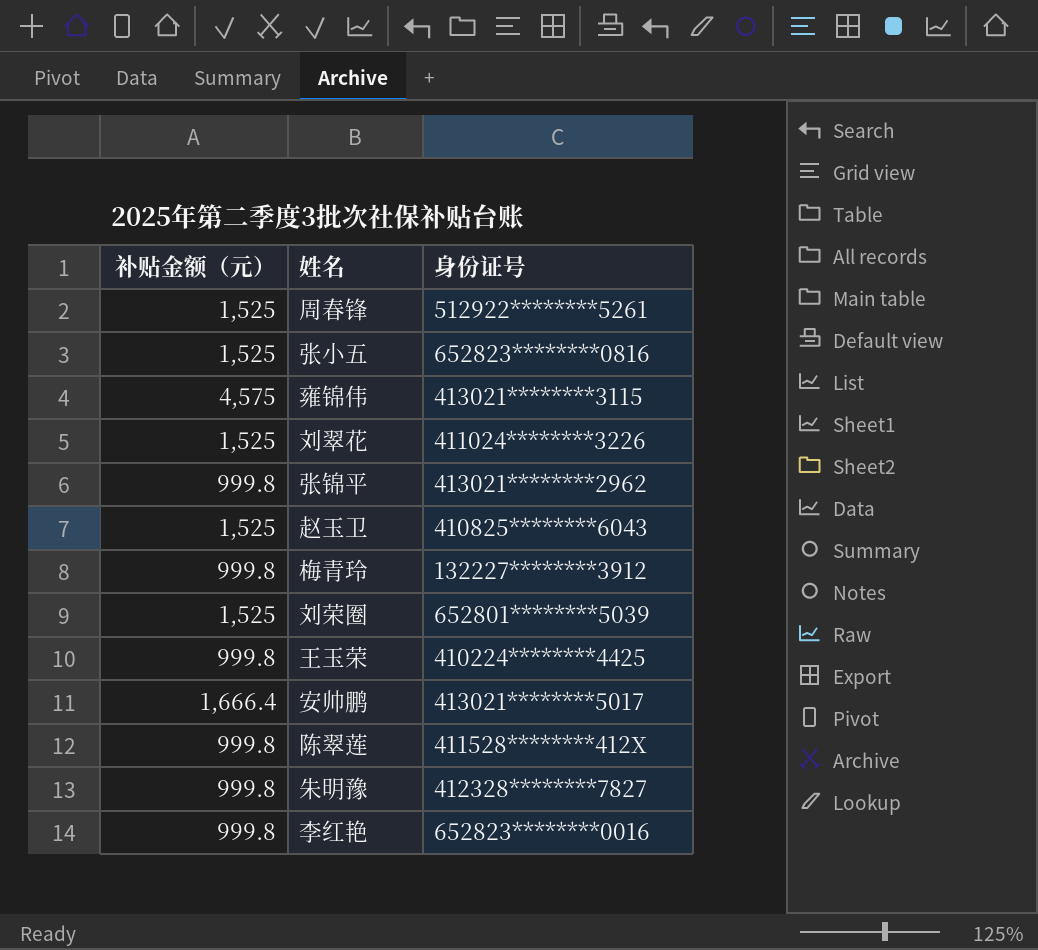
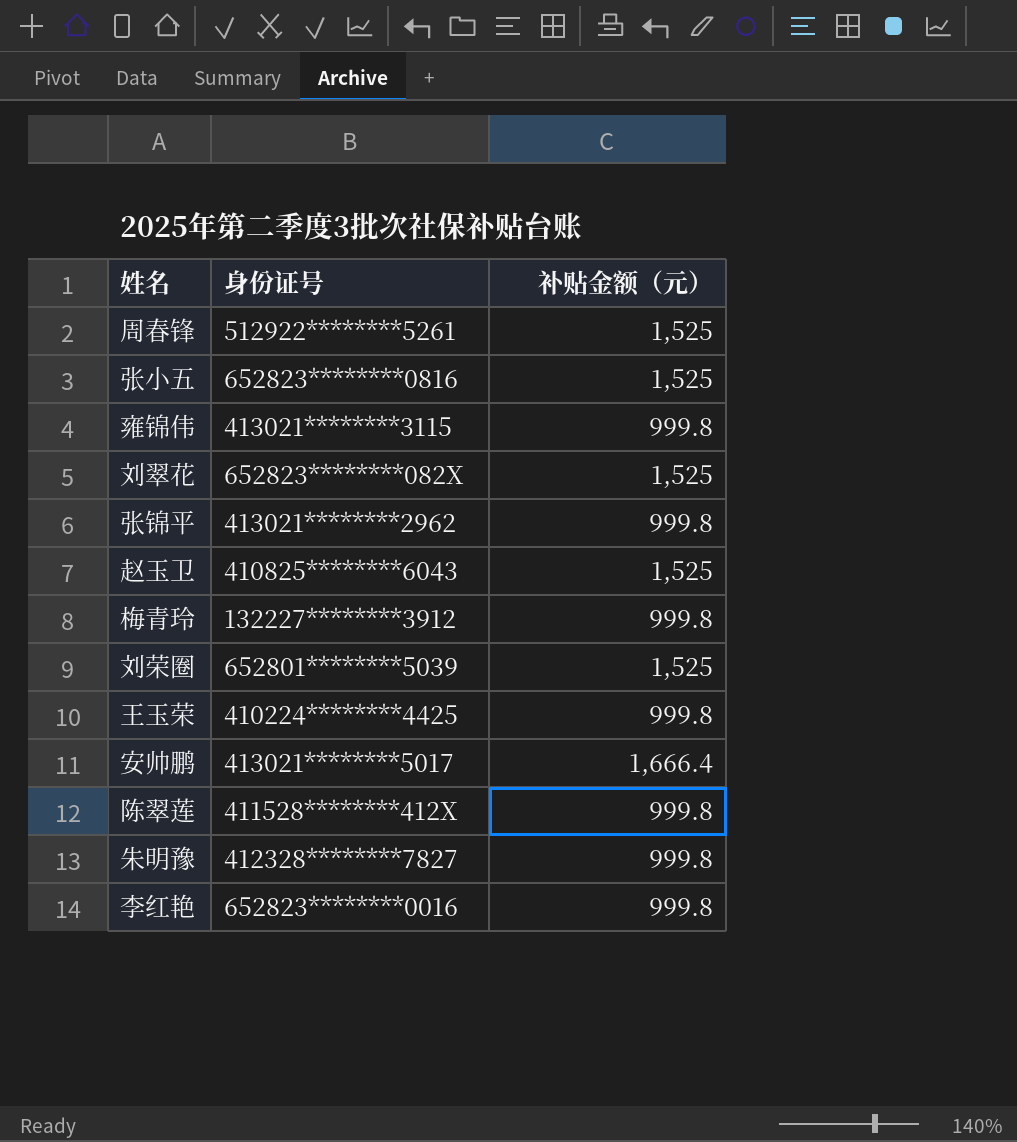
column 补贴金额（元） | position: 1 -> 3
雍锦伟 | 补贴金额（元）: 4,575 -> 999.8
刘翠花 | 身份证号: 411024********3226 -> 652823********082X

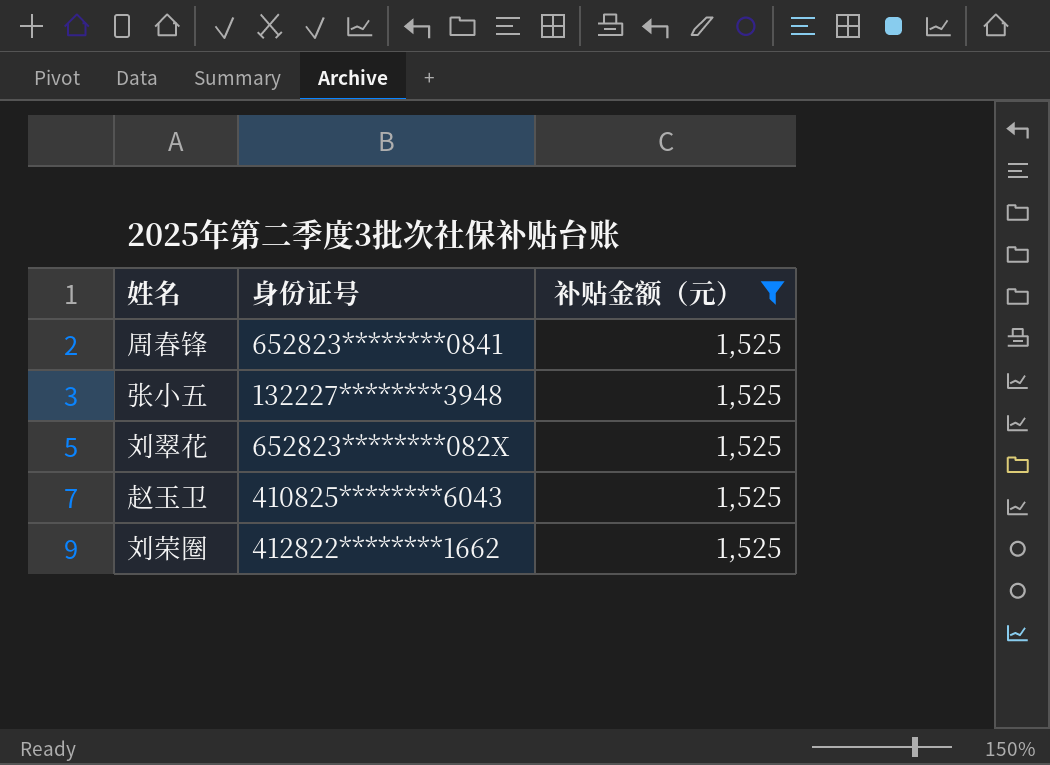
filter: none -> 补贴金额（元） = 1,525
周春锋 | 身份证号: 512922********5261 -> 652823********0841
张小五 | 身份证号: 652823********0816 -> 132227********3948
刘荣圈 | 身份证号: 652801********5039 -> 412822********1662

